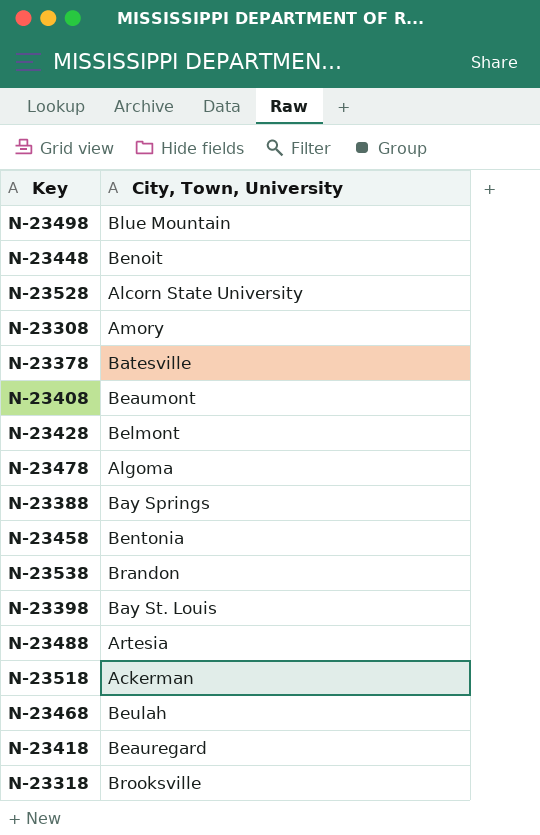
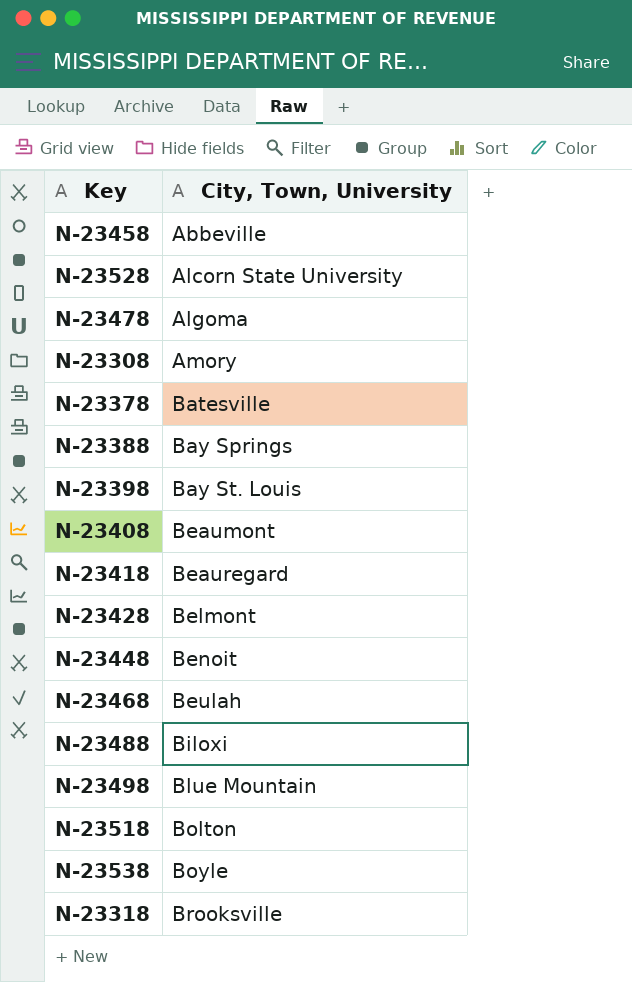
row order: none -> City, Town, University ascending
N-23458 | City, Town, University: Bentonia -> Abbeville
N-23488 | City, Town, University: Artesia -> Biloxi
N-23518 | City, Town, University: Ackerman -> Bolton
N-23538 | City, Town, University: Brandon -> Boyle

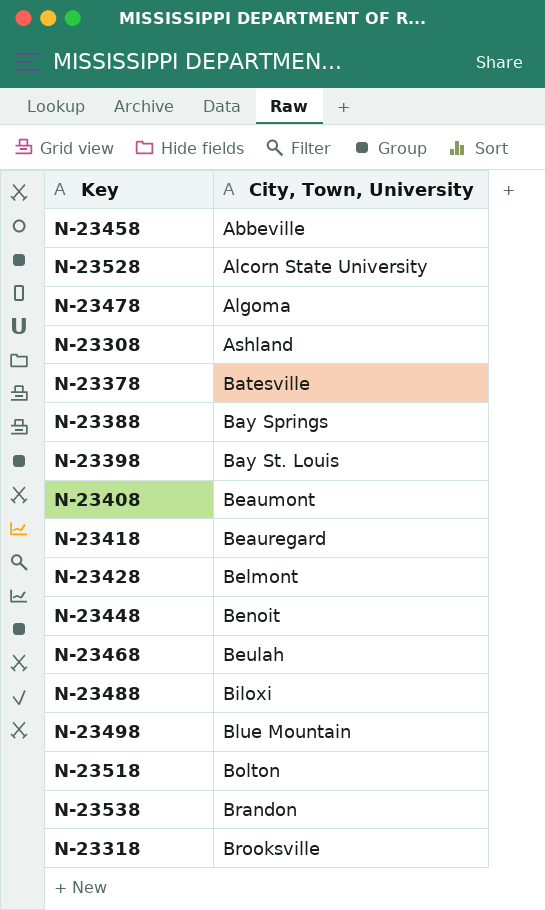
N-23308 | City, Town, University: Amory -> Ashland
N-23538 | City, Town, University: Boyle -> Brandon

